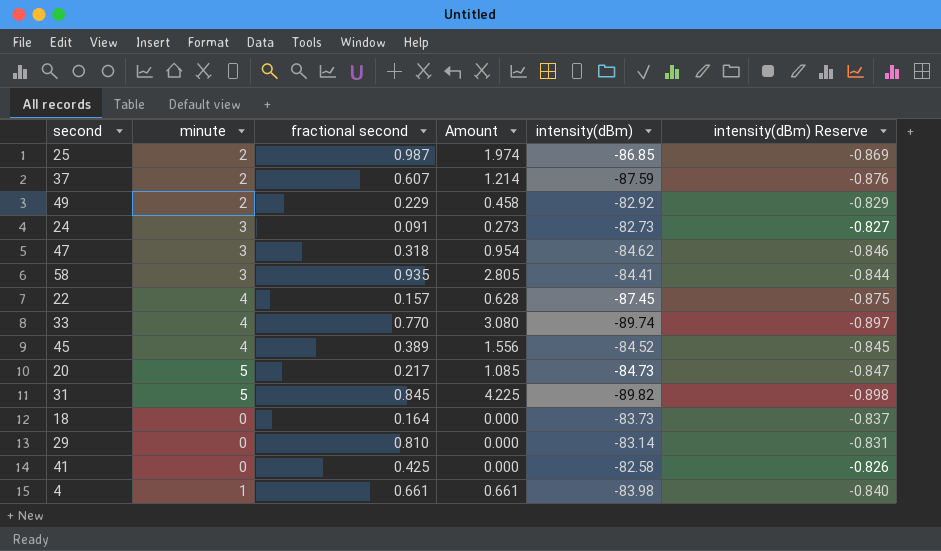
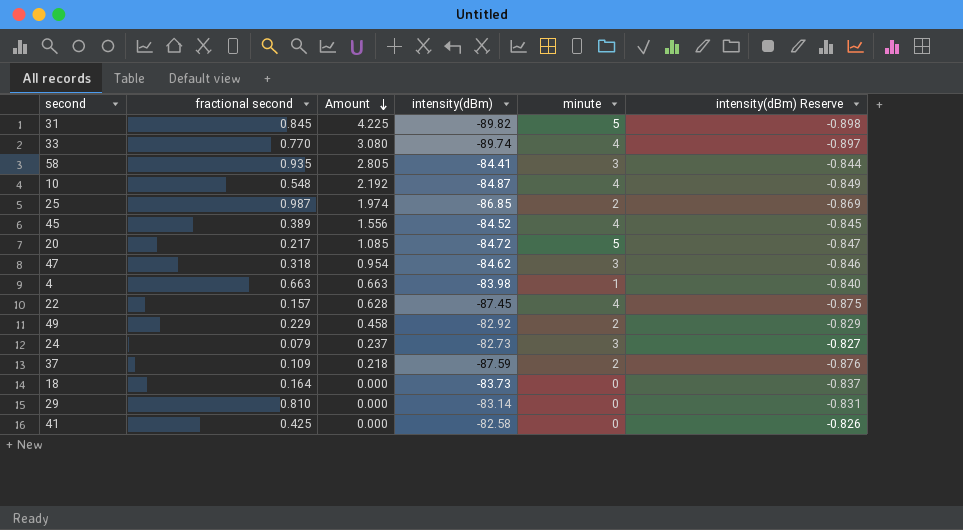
row order: none -> Amount descending
column minute | position: 2 -> 5
row 10: none -> 0.548 | 2.192 | -84.87 | 4 | -0.849
20 | intensity(dBm): -84.73 -> -84.72
4 | fractional second: 0.661 -> 0.663
4 | Amount: 0.661 -> 0.663
24 | fractional second: 0.091 -> 0.079
24 | Amount: 0.273 -> 0.237
37 | fractional second: 0.607 -> 0.109
37 | Amount: 1.214 -> 0.218

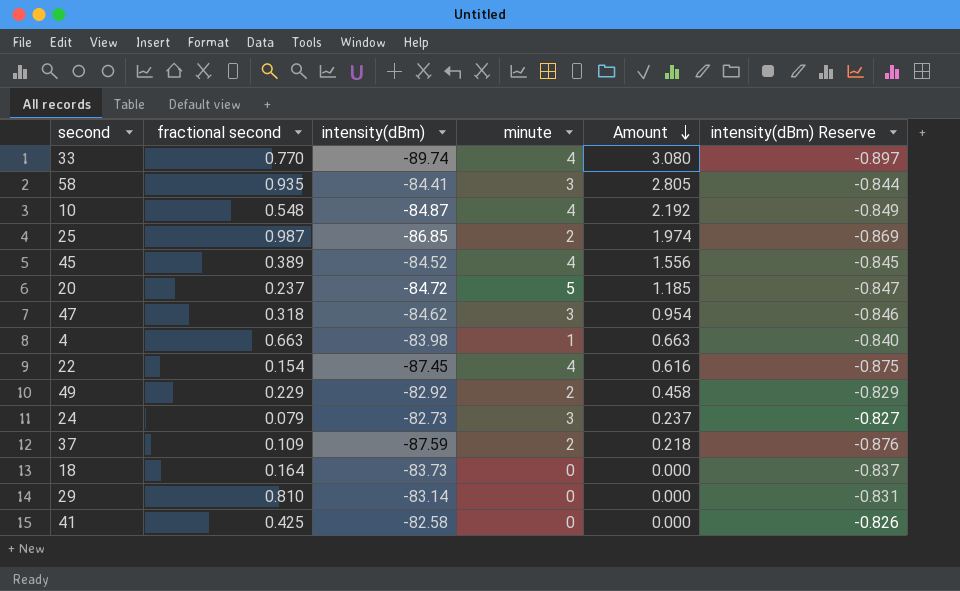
column Amount | position: 3 -> 5
row 31: 0.845 | 4.225 | -89.82 | 5 | -0.898 -> none
20 | fractional second: 0.217 -> 0.237
20 | Amount: 1.085 -> 1.185
22 | fractional second: 0.157 -> 0.154
22 | Amount: 0.628 -> 0.616

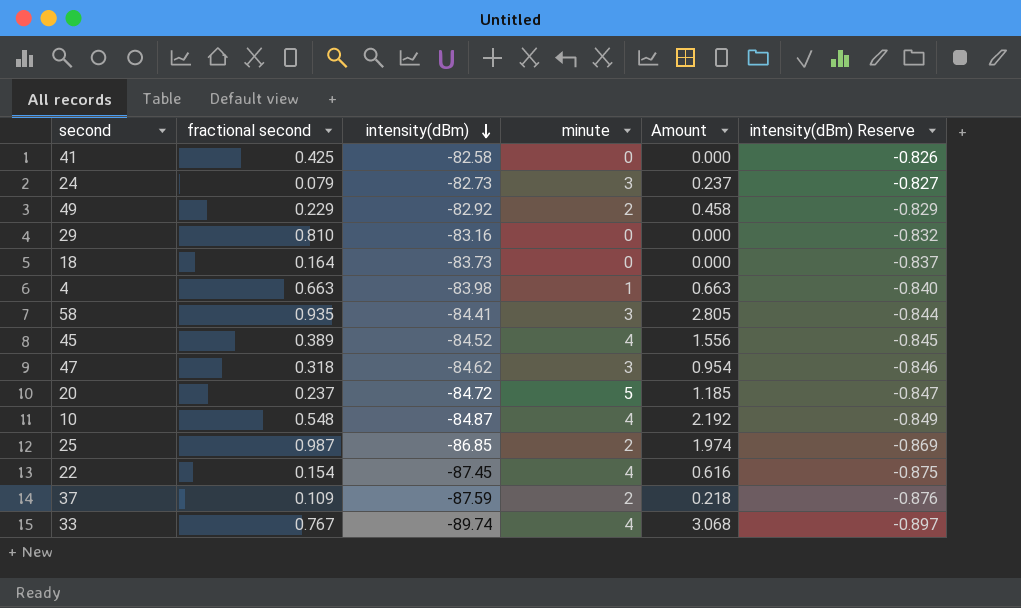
row order: Amount descending -> intensity(dBm) descending
29 | intensity(dBm): -83.14 -> -83.16
29 | intensity(dBm) Reserve: -0.831 -> -0.832
33 | fractional second: 0.770 -> 0.767
33 | Amount: 3.080 -> 3.068

